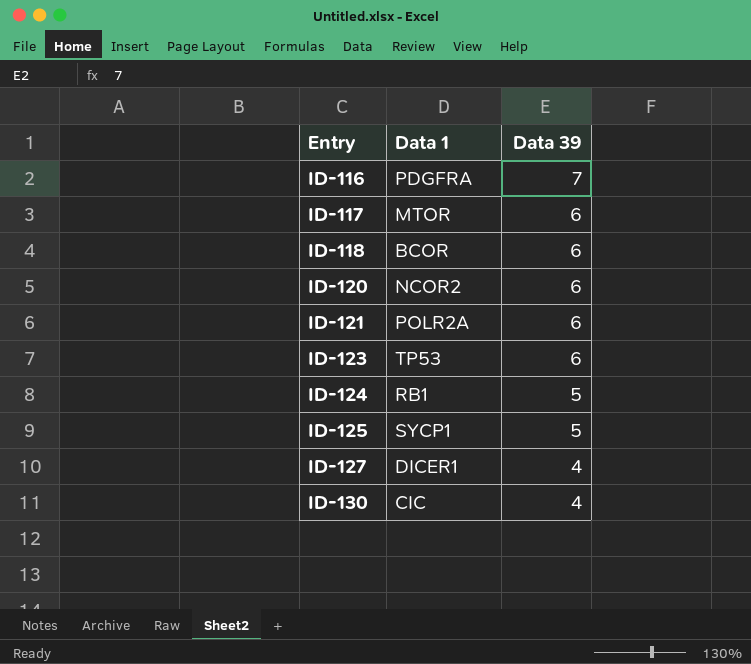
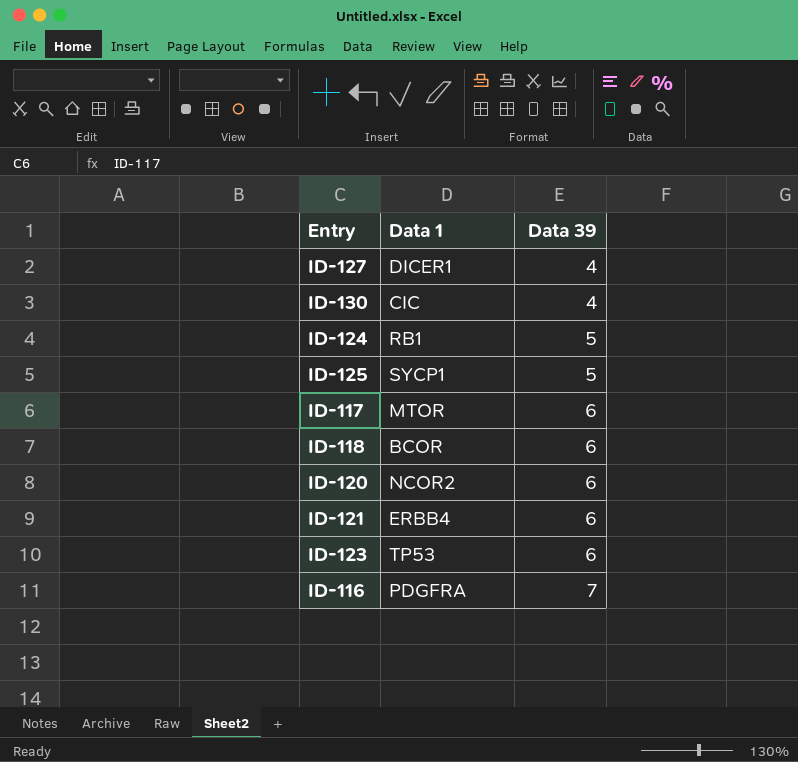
row order: Entry ascending -> Data 39 ascending
ID-121 | Data 1: POLR2A -> ERBB4

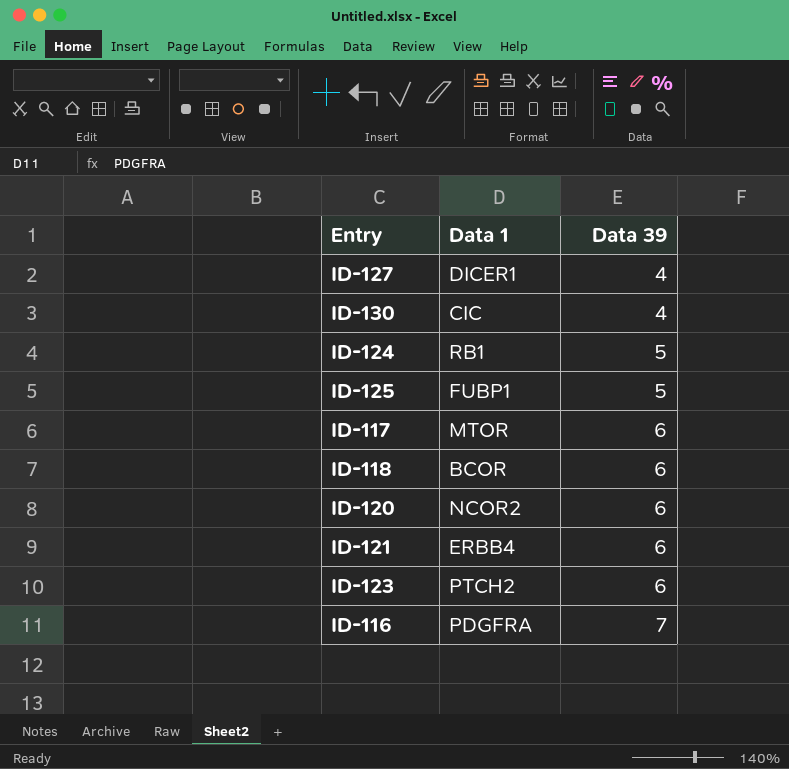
ID-125 | Data 1: SYCP1 -> FUBP1
ID-123 | Data 1: TP53 -> PTCH2

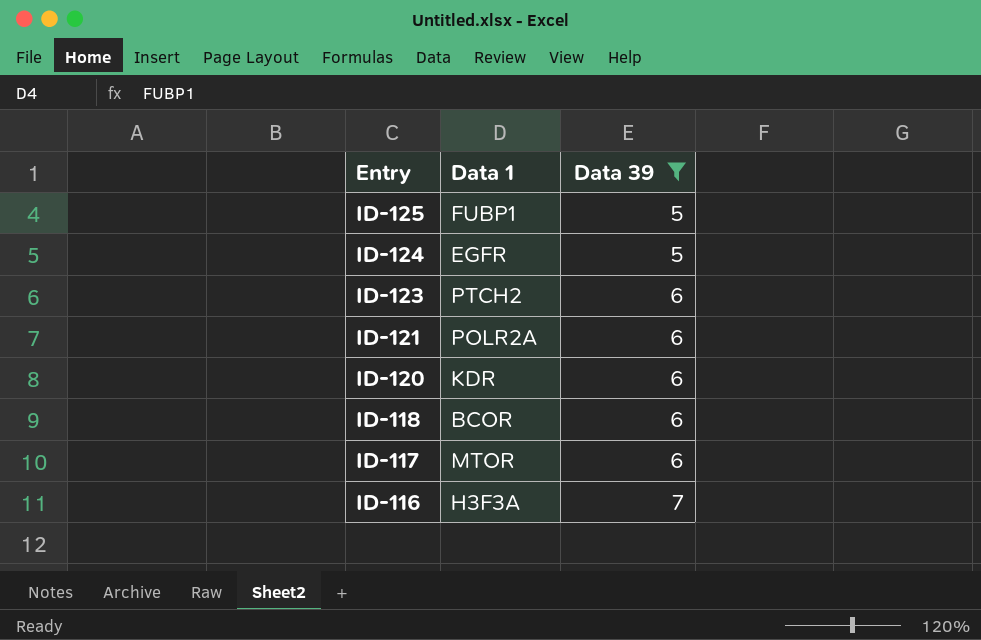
filter: none -> Data 39 != 4
row order: Data 39 ascending -> Entry descending
ID-124 | Data 1: RB1 -> EGFR
ID-121 | Data 1: ERBB4 -> POLR2A
ID-120 | Data 1: NCOR2 -> KDR
ID-116 | Data 1: PDGFRA -> H3F3A

